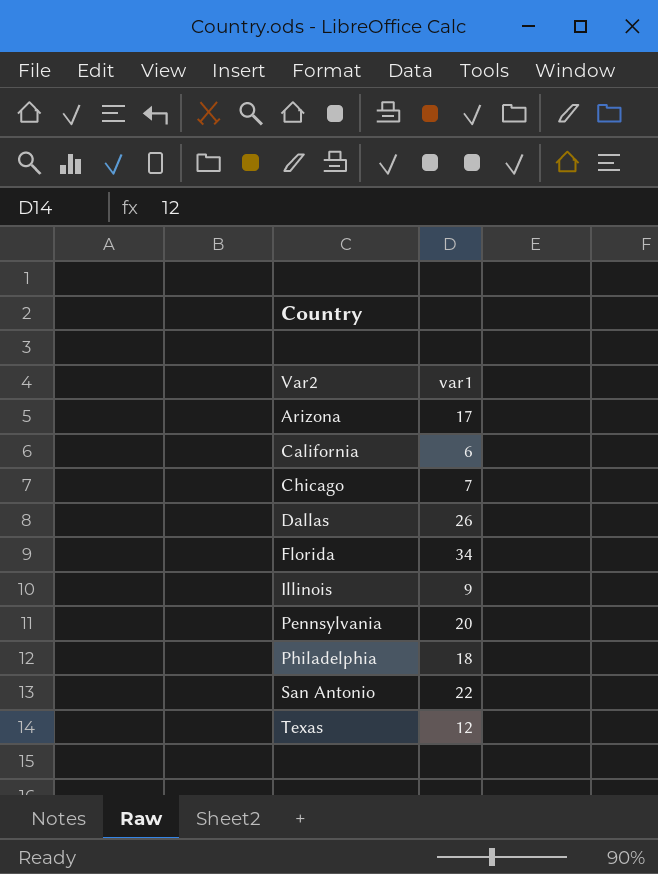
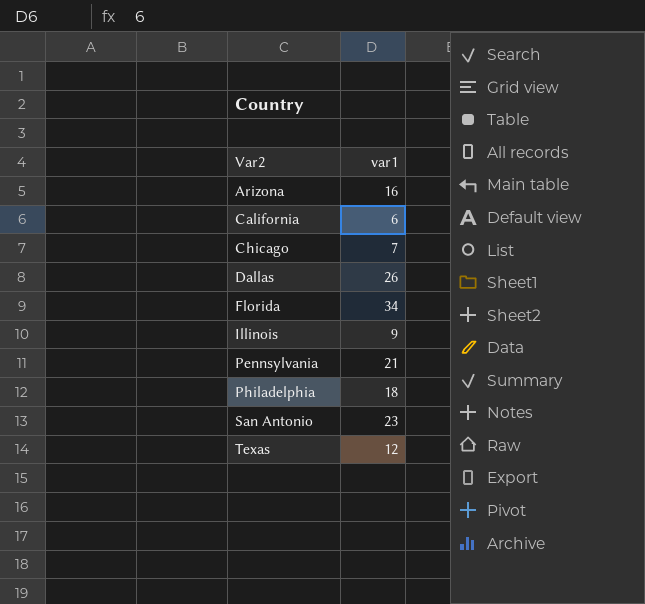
Arizona | var1: 17 -> 16
Pennsylvania | var1: 20 -> 21
San Antonio | var1: 22 -> 23

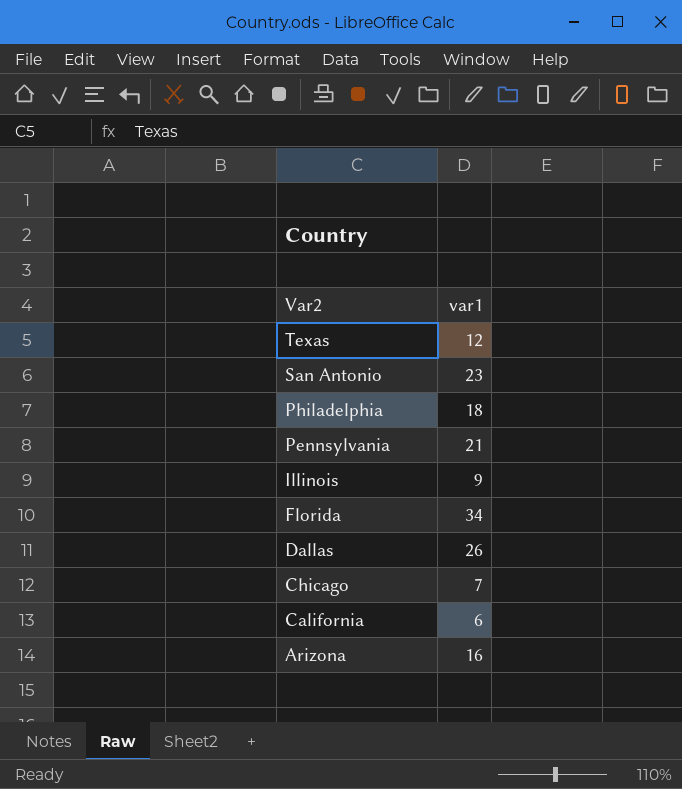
row order: Var2 ascending -> Var2 descending

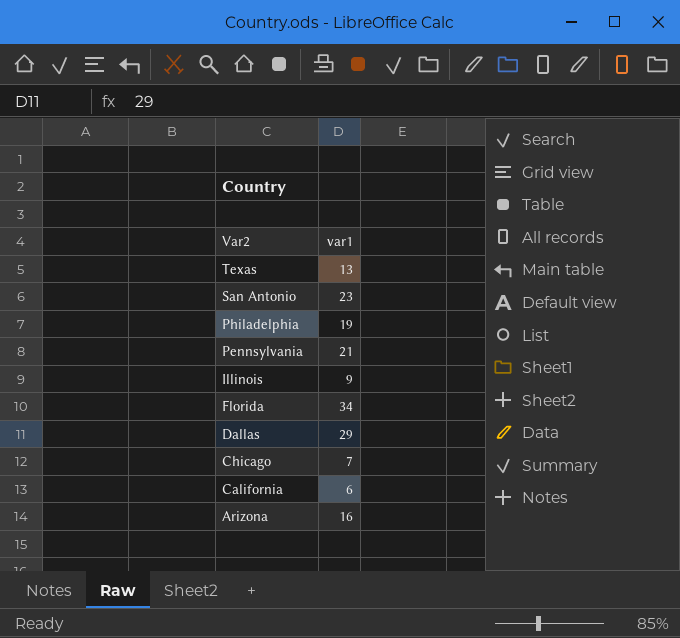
Texas | var1: 12 -> 13
Philadelphia | var1: 18 -> 19
Dallas | var1: 26 -> 29

